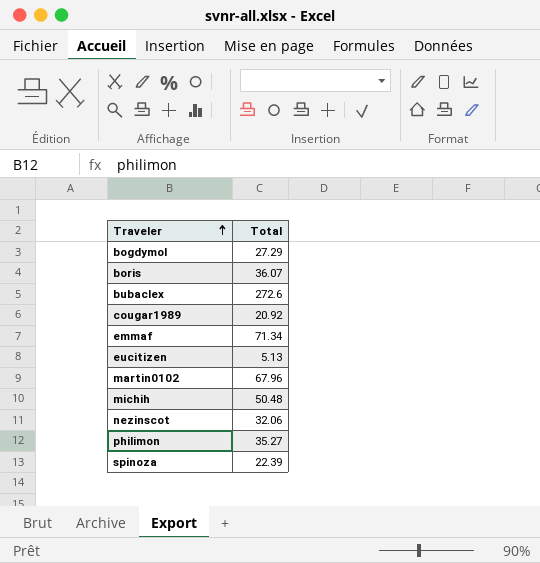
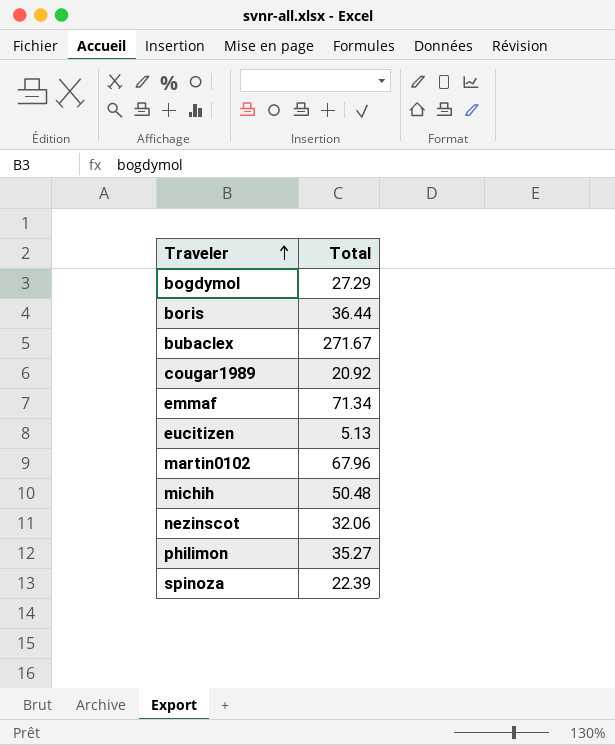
boris | Total: 36.07 -> 36.44
bubaclex | Total: 272.6 -> 271.67

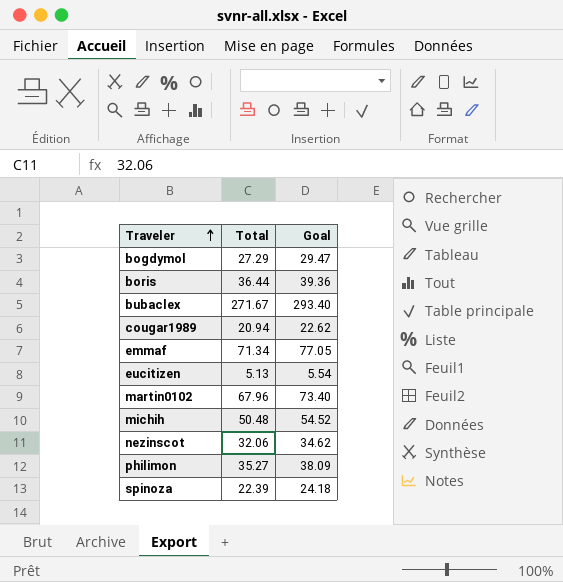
column Goal | formula: none -> [Total] * 1.08
cougar1989 | Total: 20.92 -> 20.94

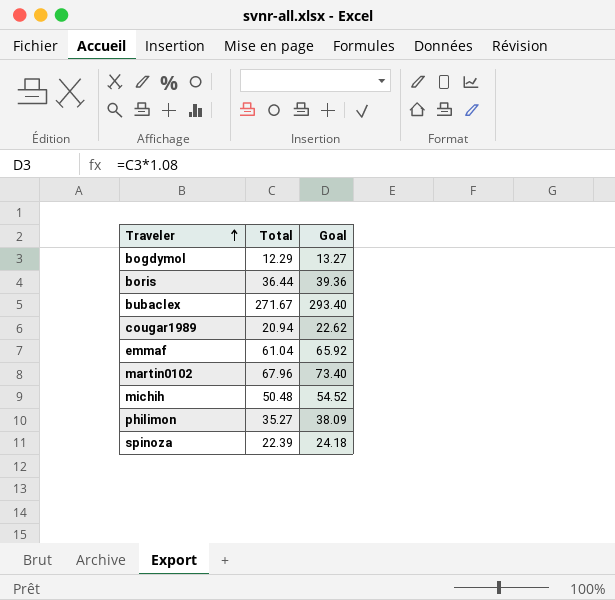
row eucitizen: 5.13 | 5.54 -> none
row nezinscot: 32.06 | 34.62 -> none
bogdymol | Total: 27.29 -> 12.29
bogdymol | Goal: 29.47 -> 13.27
emmaf | Total: 71.34 -> 61.04
emmaf | Goal: 77.05 -> 65.92

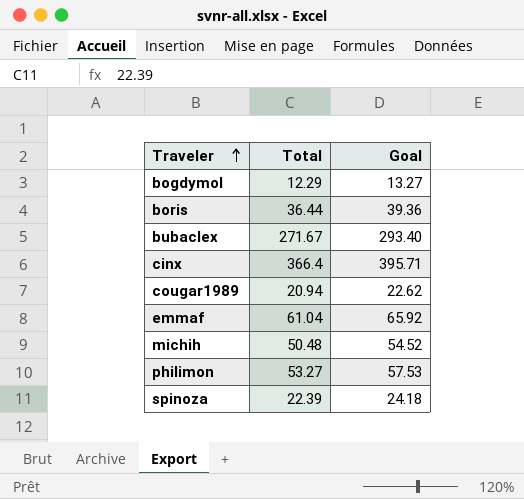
row martin0102: 67.96 | 73.40 -> none
row cinx: none -> 366.4 | 395.71
philimon | Total: 35.27 -> 53.27
philimon | Goal: 38.09 -> 57.53

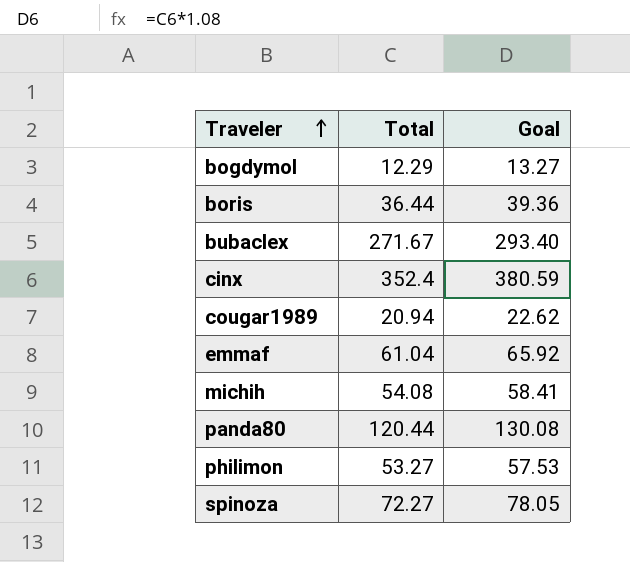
cinx | Total: 366.4 -> 352.4
cinx | Goal: 395.71 -> 380.59
michih | Total: 50.48 -> 54.08
michih | Goal: 54.52 -> 58.41
row panda80: none -> 120.44 | 130.08
spinoza | Total: 22.39 -> 72.27
spinoza | Goal: 24.18 -> 78.05

